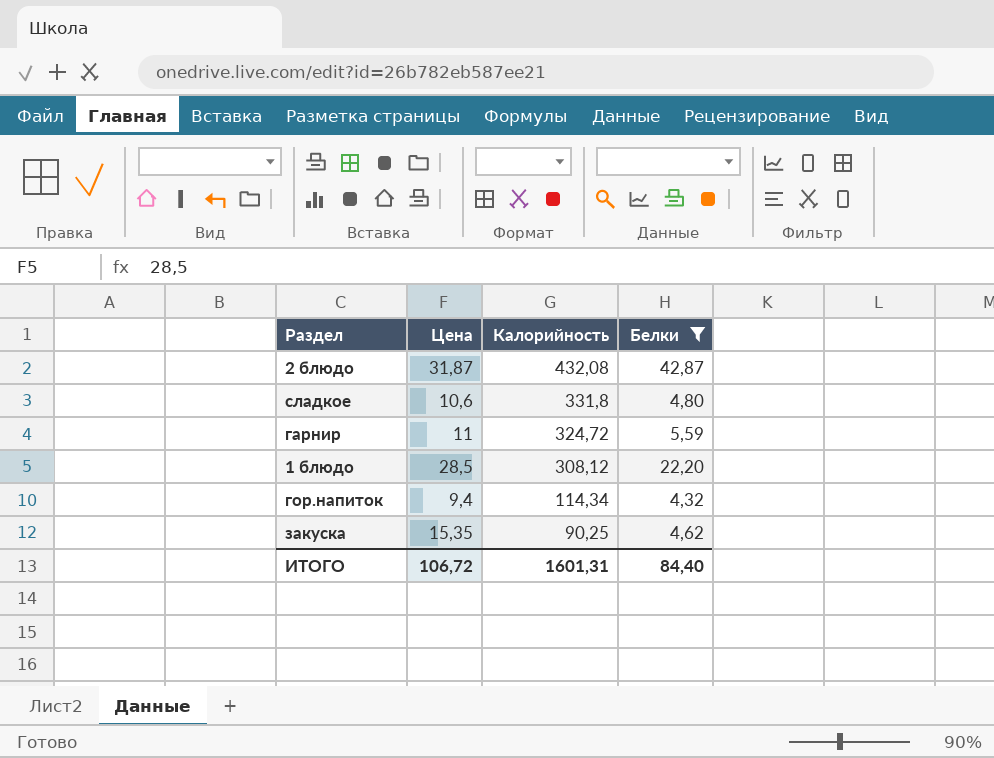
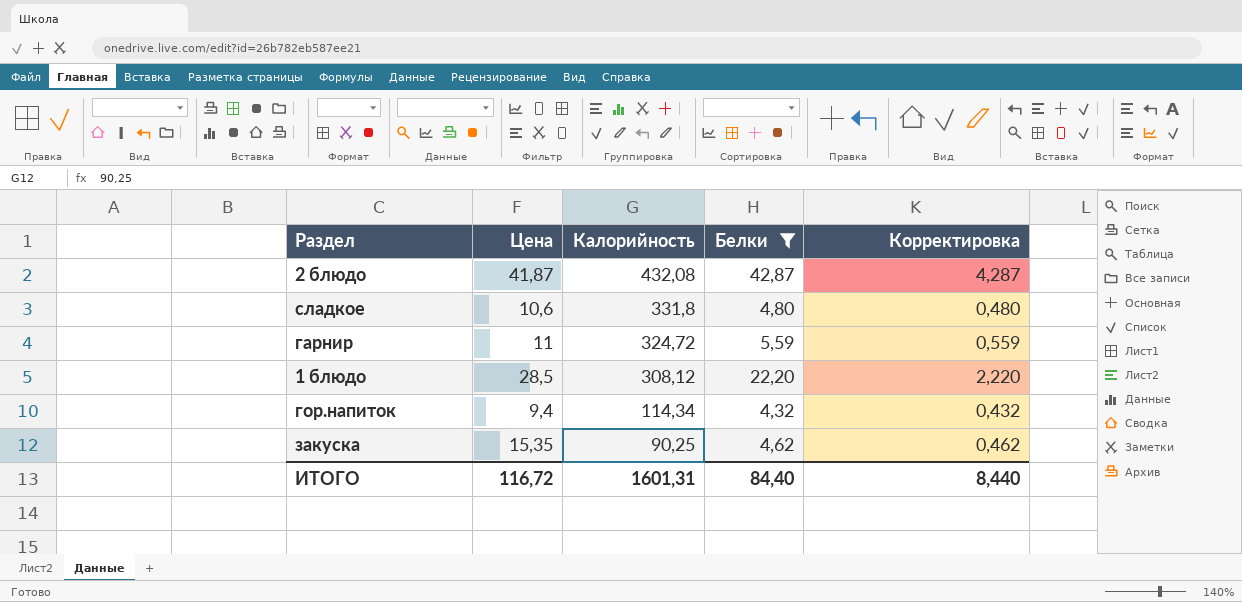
column Корректировка | formula: none -> [Белки] * 0,1
2 блюдо | Цена: 31,87 -> 41,87
ИТОГО | Цена: 106,72 -> 116,72

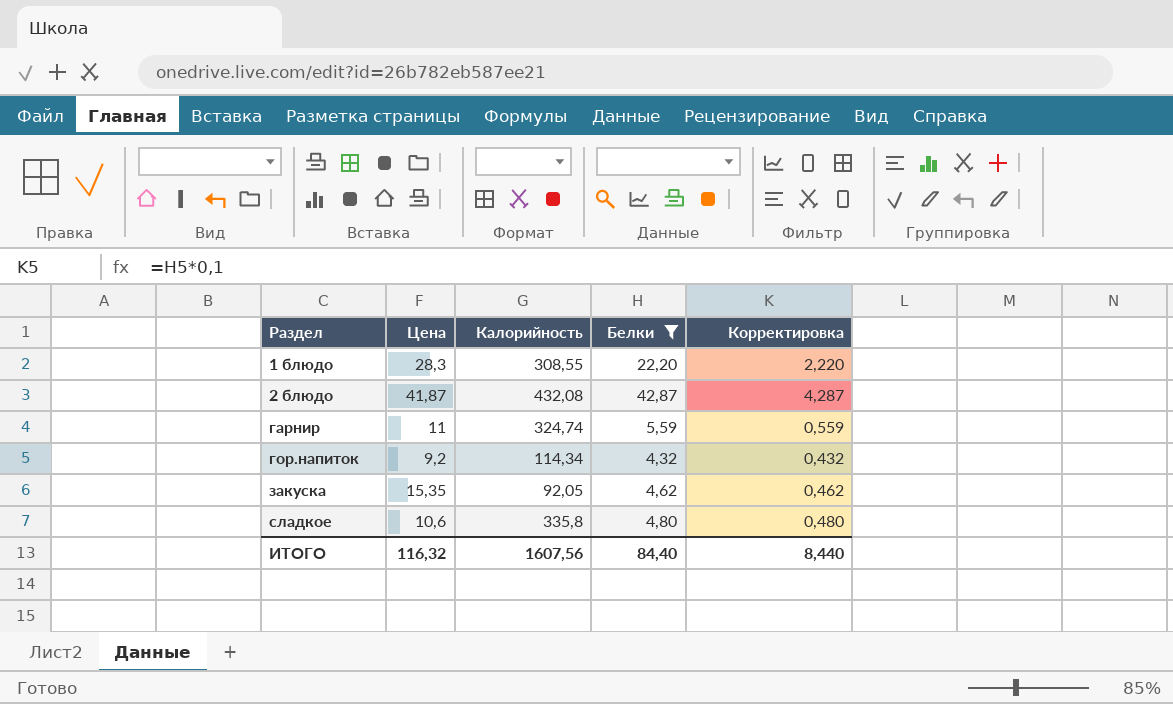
row order: Калорийность descending -> Раздел ascending
1 блюдо | Цена: 28,5 -> 28,3
1 блюдо | Калорийность: 308,12 -> 308,55
гарнир | Калорийность: 324,72 -> 324,74
гор.напиток | Цена: 9,4 -> 9,2
закуска | Калорийность: 90,25 -> 92,05
сладкое | Калорийность: 331,8 -> 335,8
ИТОГО | Цена: 116,72 -> 116,32
ИТОГО | Калорийность: 1601,31 -> 1607,56

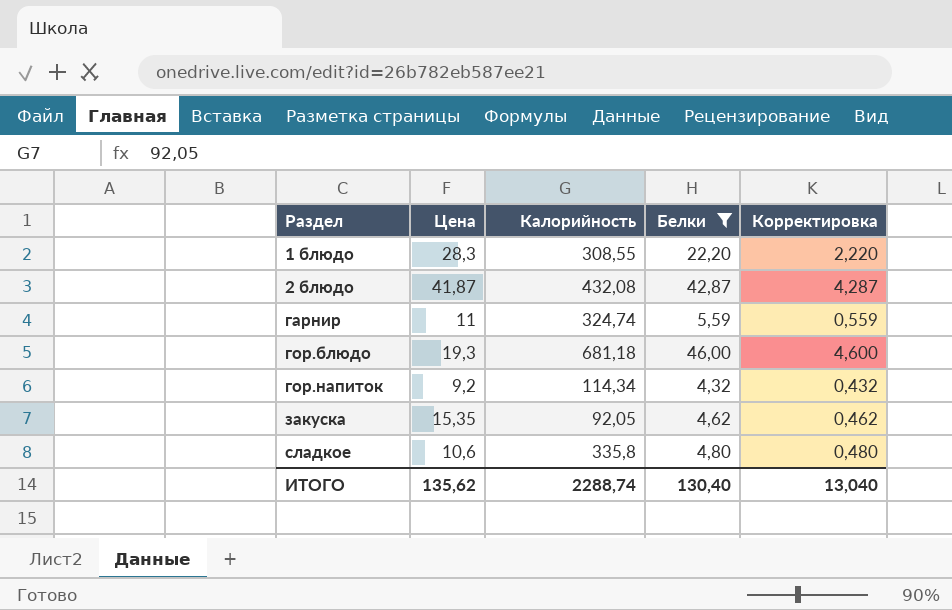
row гор.блюдо: none -> 19,3 | 681,18 | 46,00 | 4,600
ИТОГО | Цена: 116,32 -> 135,62
ИТОГО | Калорийность: 1607,56 -> 2288,74
ИТОГО | Белки: 84,40 -> 130,40
ИТОГО | Корректировка: 8,440 -> 13,040

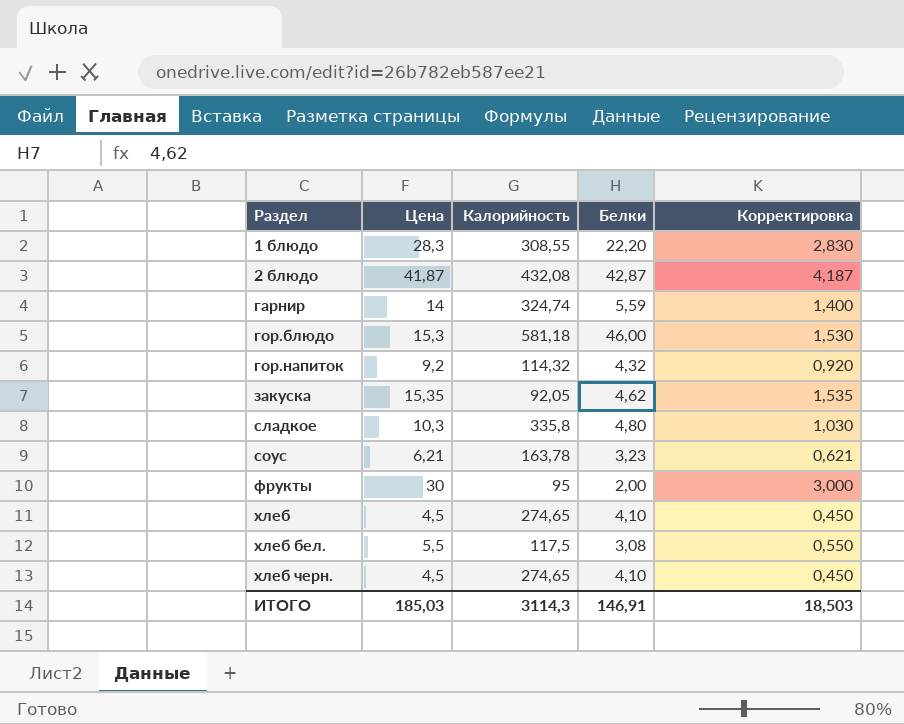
filter: Белки >= 4,32 -> none
column Корректировка | formula: [Белки] * 0,1 -> [Цена] * 0,1
гарнир | Цена: 11 -> 14
гор.блюдо | Цена: 19,3 -> 15,3
гор.блюдо | Калорийность: 681,18 -> 581,18
гор.напиток | Калорийность: 114,34 -> 114,32
сладкое | Цена: 10,6 -> 10,3
ИТОГО | Цена: 135,62 -> 185,03
ИТОГО | Калорийность: 2288,74 -> 3114,3
ИТОГО | Белки: 130,40 -> 146,91
ИТОГО | Корректировка: 13,040 -> 18,503

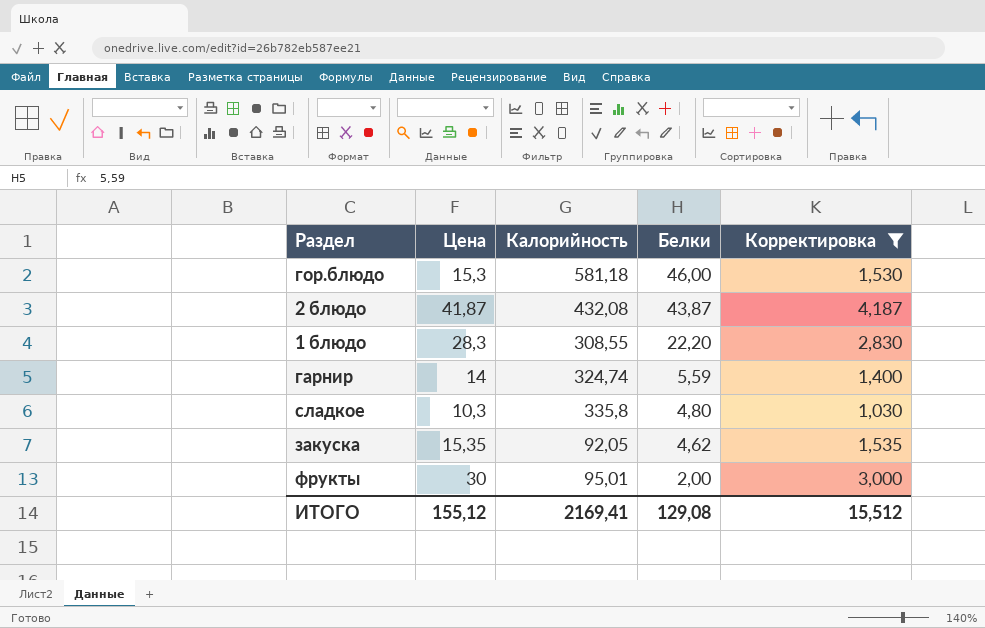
filter: none -> Корректировка >= 1,030
row order: Раздел ascending -> Белки descending
2 блюдо | Белки: 42,87 -> 43,87
фрукты | Калорийность: 95 -> 95,01
ИТОГО | Цена: 185,03 -> 155,12
ИТОГО | Калорийность: 3114,3 -> 2169,41
ИТОГО | Белки: 146,91 -> 129,08
ИТОГО | Корректировка: 18,503 -> 15,512

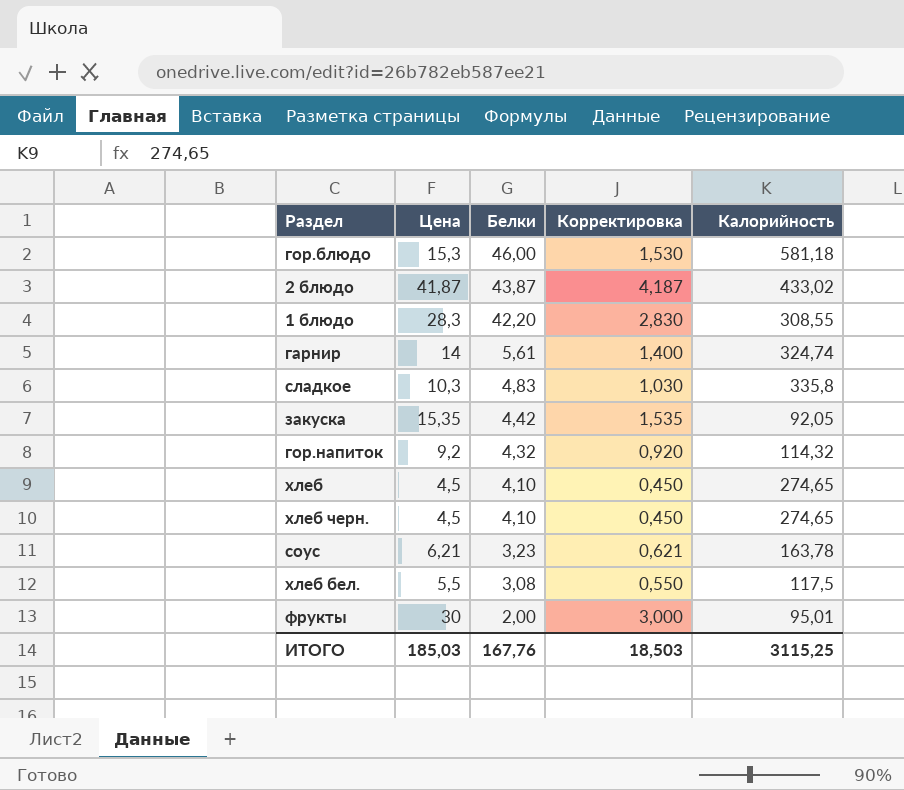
filter: Корректировка >= 1,030 -> none
column Калорийность | position: 3 -> 5
2 блюдо | Калорийность: 432,08 -> 433,02
1 блюдо | Белки: 22,20 -> 42,20
гарнир | Белки: 5,59 -> 5,61
сладкое | Белки: 4,80 -> 4,83
закуска | Белки: 4,62 -> 4,42
ИТОГО | Цена: 155,12 -> 185,03
ИТОГО | Белки: 129,08 -> 167,76
ИТОГО | Корректировка: 15,512 -> 18,503
ИТОГО | Калорийность: 2169,41 -> 3115,25

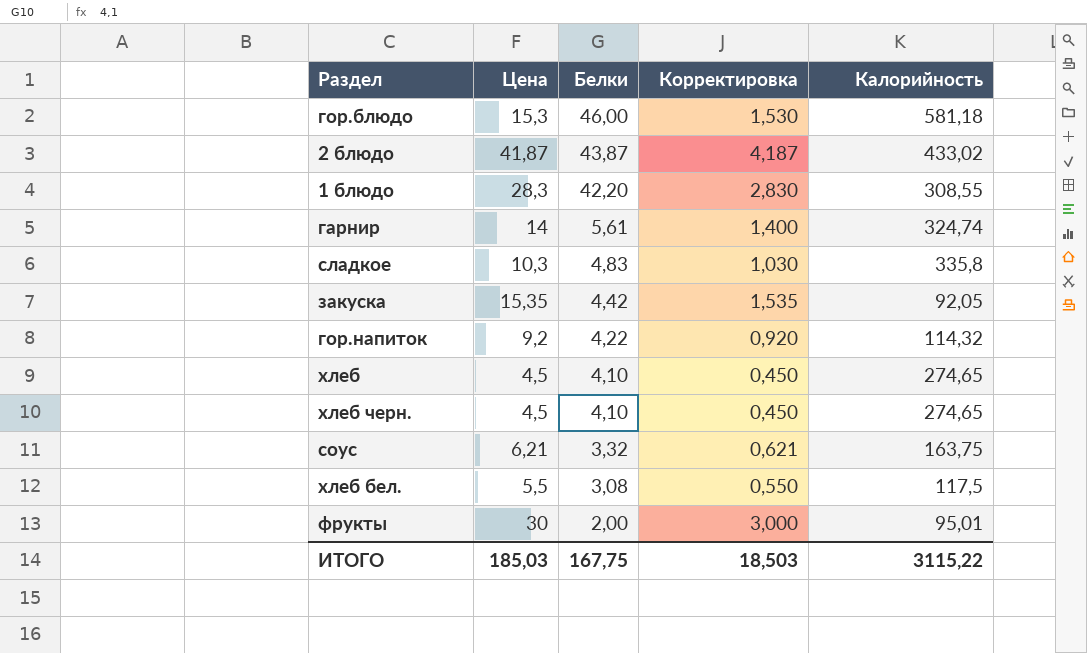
гор.напиток | Белки: 4,32 -> 4,22
соус | Белки: 3,23 -> 3,32
соус | Калорийность: 163,78 -> 163,75
ИТОГО | Белки: 167,76 -> 167,75
ИТОГО | Калорийность: 3115,25 -> 3115,22

